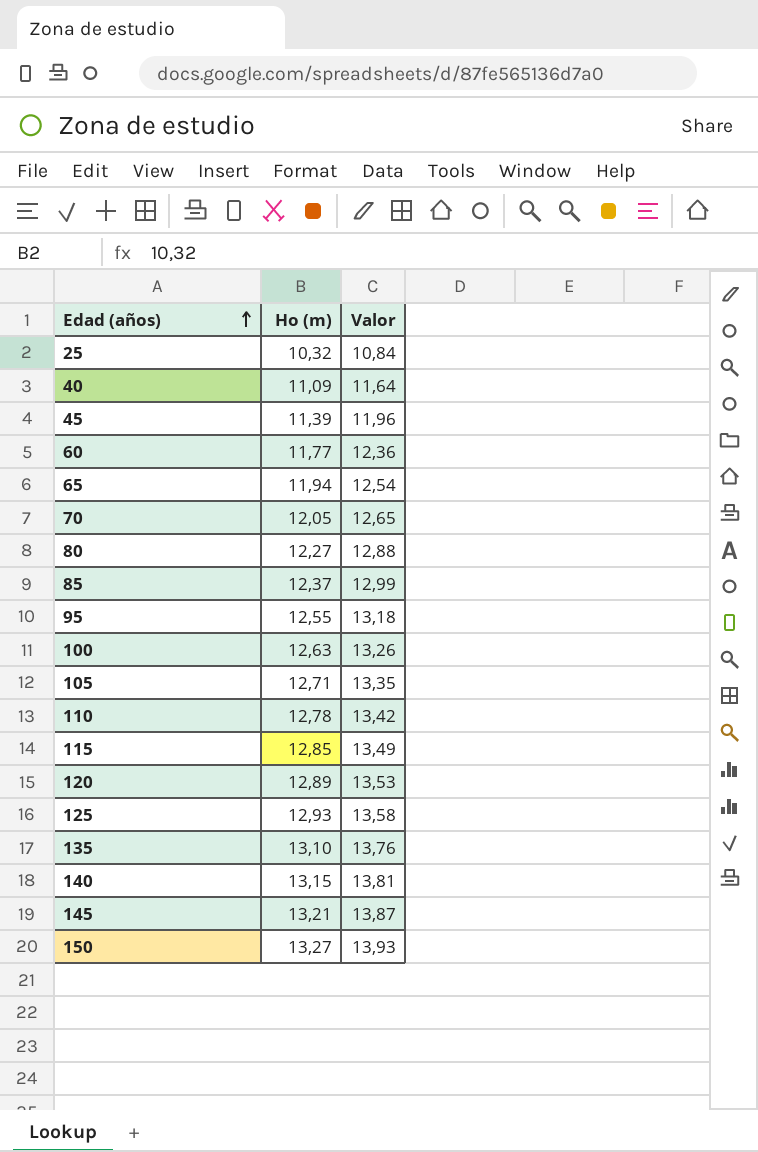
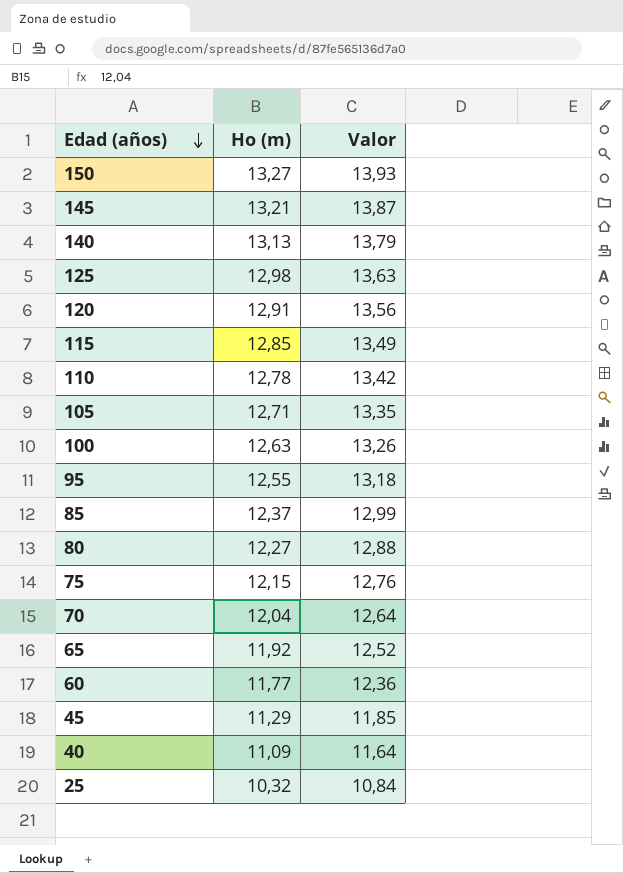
row order: Edad (años) ascending -> Edad (años) descending
row 135: 13,10 | 13,76 -> none
140 | Ho (m): 13,15 -> 13,13
140 | Valor: 13,81 -> 13,79
125 | Ho (m): 12,93 -> 12,98
125 | Valor: 13,58 -> 13,63
120 | Ho (m): 12,89 -> 12,91
120 | Valor: 13,53 -> 13,56
row 75: none -> 12,15 | 12,76
70 | Ho (m): 12,05 -> 12,04
70 | Valor: 12,65 -> 12,64
65 | Ho (m): 11,94 -> 11,92
65 | Valor: 12,54 -> 12,52
45 | Ho (m): 11,39 -> 11,29
45 | Valor: 11,96 -> 11,85

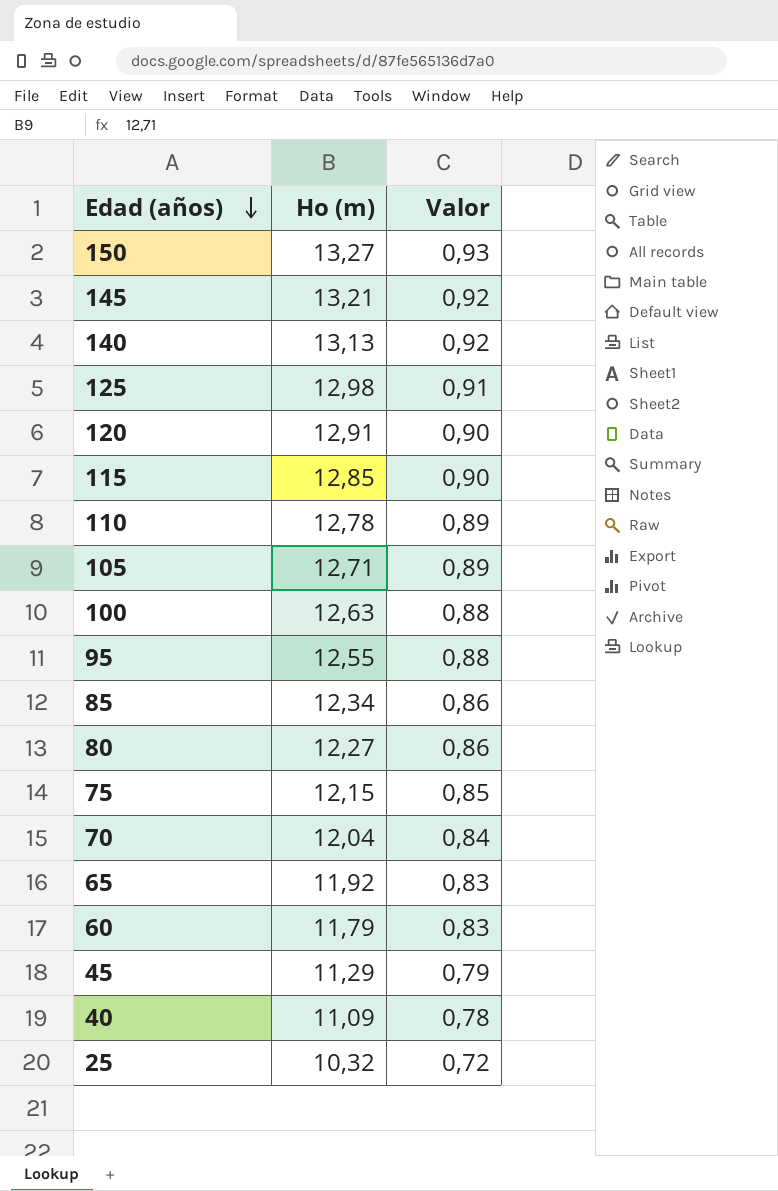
column Valor | formula: [Ho (m)] * 1,05 -> [Ho (m)] * 0,07
85 | Ho (m): 12,37 -> 12,34
60 | Ho (m): 11,77 -> 11,79

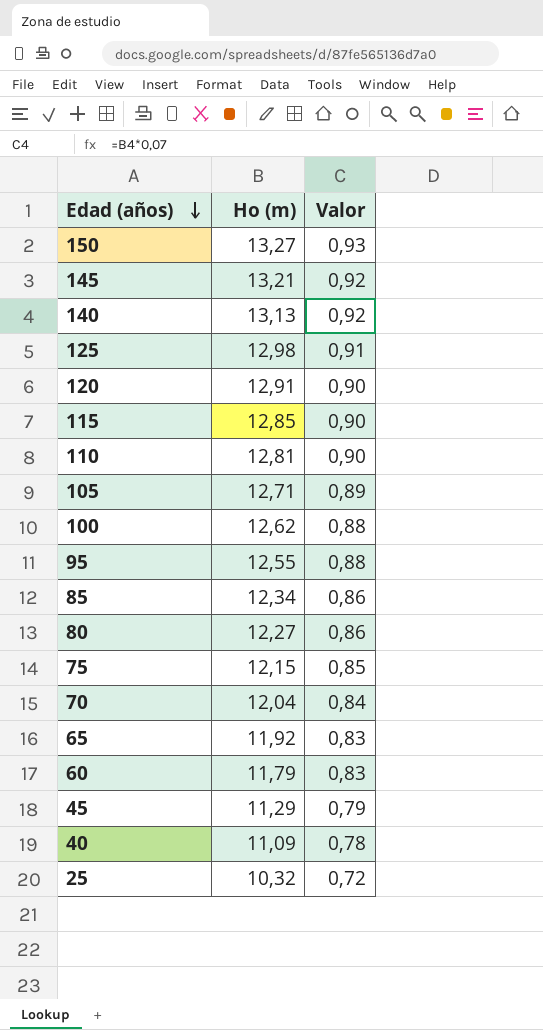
110 | Ho (m): 12,78 -> 12,81
110 | Valor: 0,89 -> 0,90
100 | Ho (m): 12,63 -> 12,62

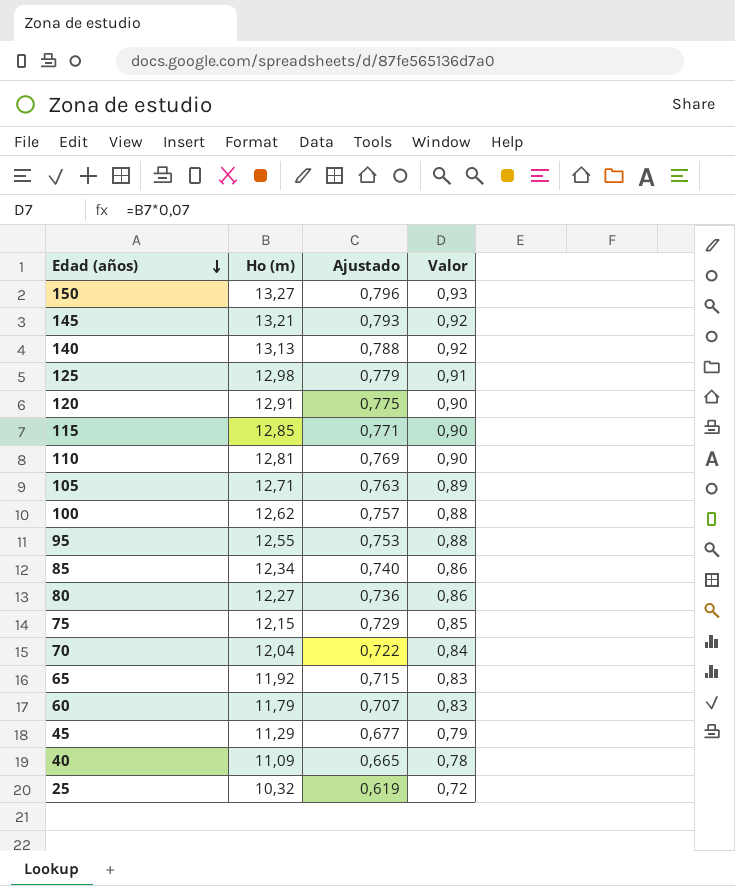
column Ajustado | formula: none -> [Ho (m)] * 0,06

